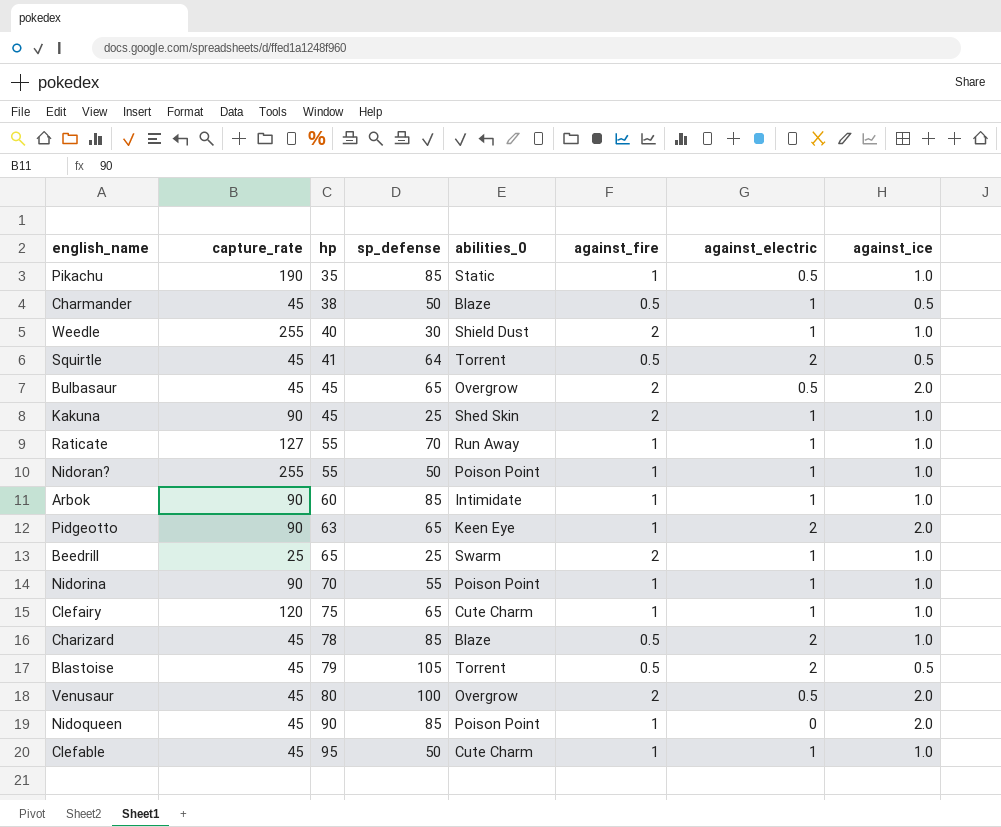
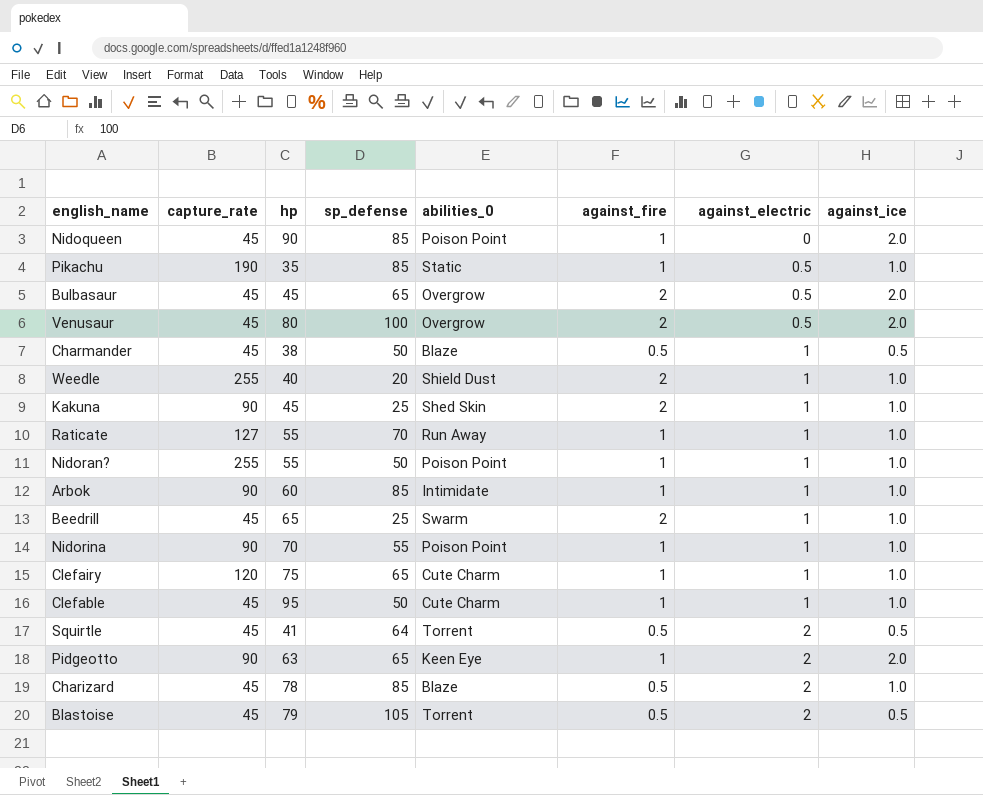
row order: hp ascending -> against_electric ascending
Weedle | sp_defense: 30 -> 20
Beedrill | capture_rate: 25 -> 45

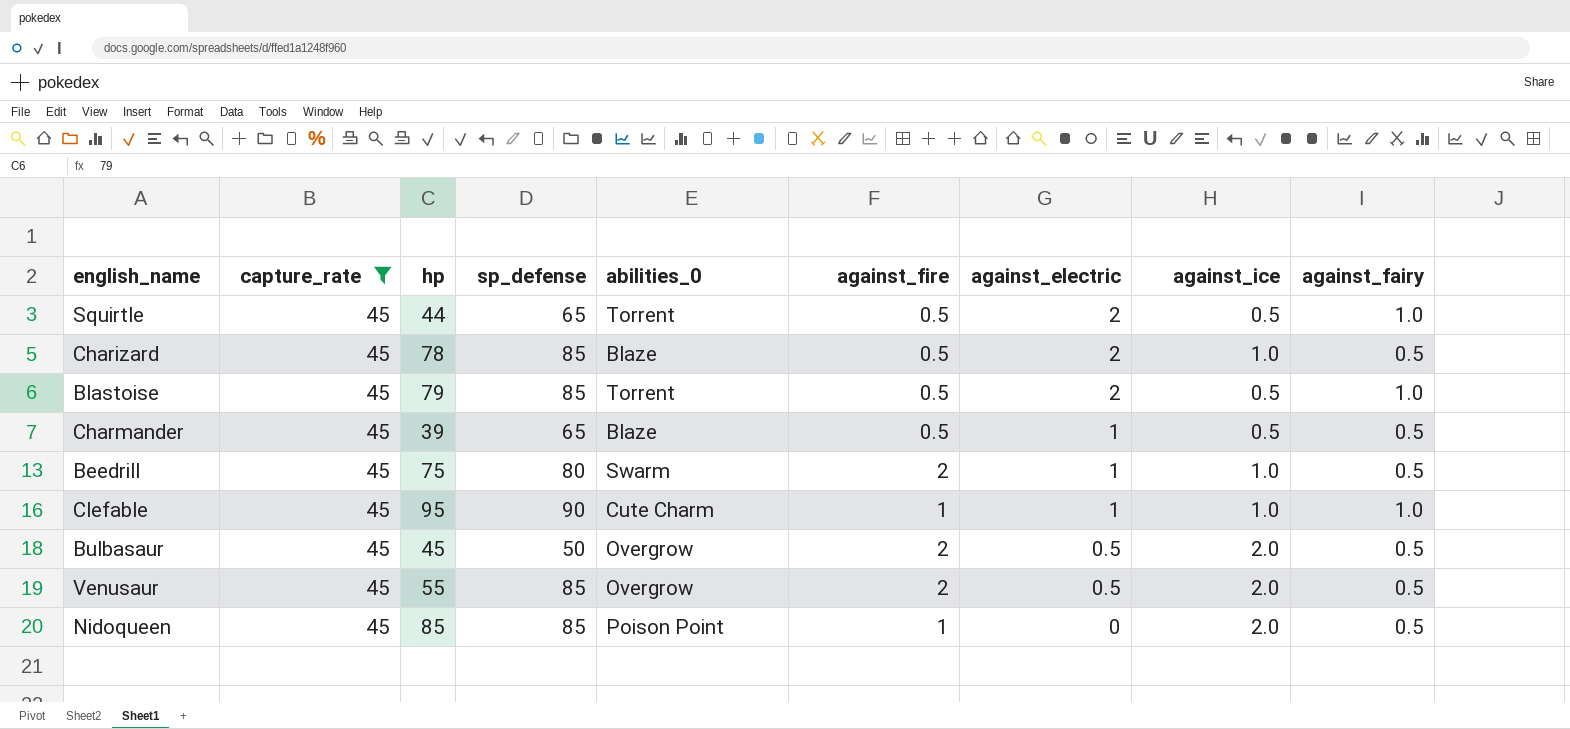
filter: none -> capture_rate = 45
row order: against_electric ascending -> against_electric descending
column against_fairy | position: none -> 9
Squirtle | hp: 41 -> 44
Squirtle | sp_defense: 64 -> 65
Blastoise | sp_defense: 105 -> 85
Charmander | hp: 38 -> 39
Charmander | sp_defense: 50 -> 65
Beedrill | hp: 65 -> 75
Beedrill | sp_defense: 25 -> 80
Clefable | sp_defense: 50 -> 90
Bulbasaur | sp_defense: 65 -> 50
Venusaur | hp: 80 -> 55
Venusaur | sp_defense: 100 -> 85
Nidoqueen | hp: 90 -> 85

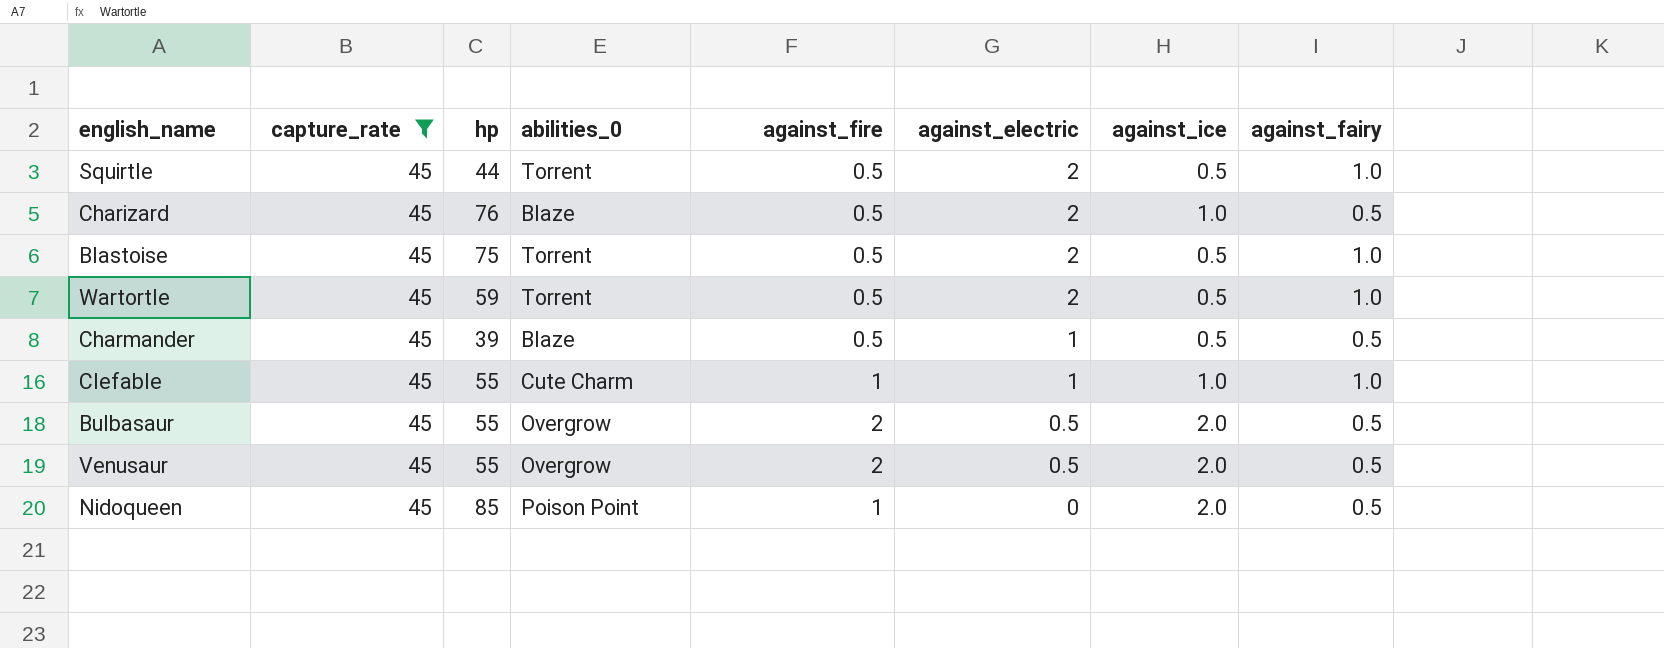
column sp_defense | position: 4 -> none
row Beedrill: 45 | 75 | 80 | Swarm | 2 | 1 | 1.0 | 0.5 -> none
Charizard | hp: 78 -> 76
Blastoise | hp: 79 -> 75
row Wartortle: none -> 45 | 59 | Torrent | 0.5 | 2 | 0.5 | 1.0
Clefable | hp: 95 -> 55
Bulbasaur | hp: 45 -> 55

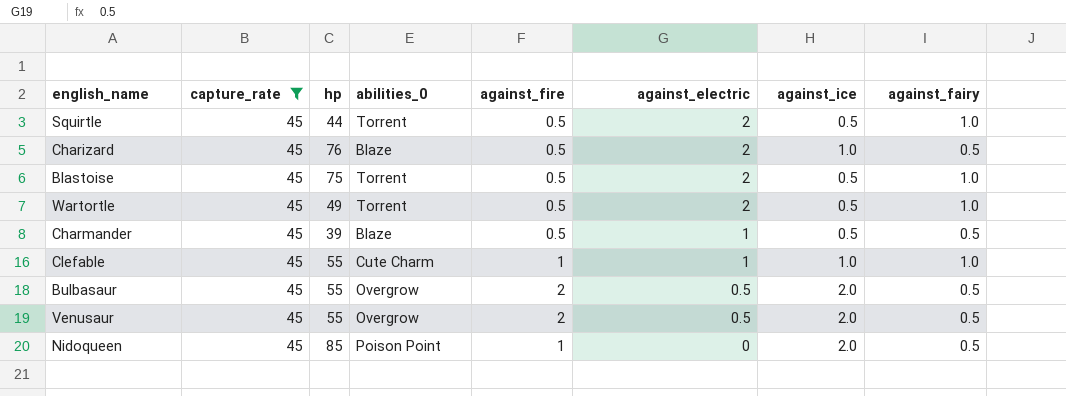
Wartortle | hp: 59 -> 49

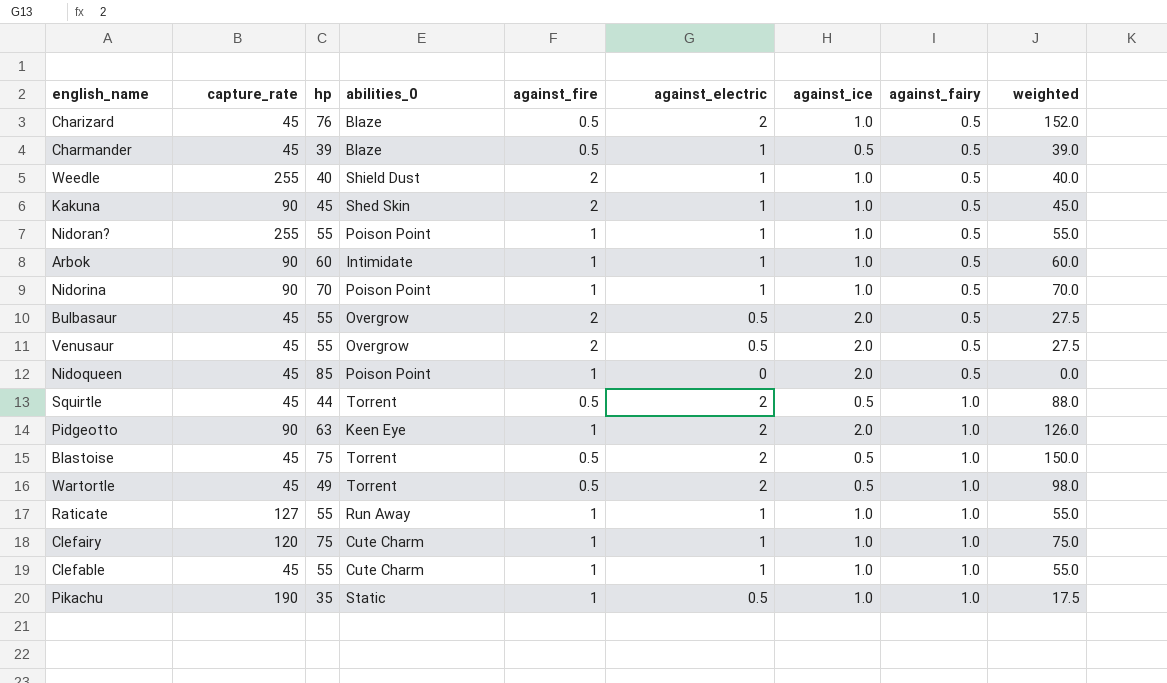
filter: capture_rate = 45 -> none
row order: against_electric descending -> against_fairy ascending
column weighted | formula: none -> [hp] * [against_electric]

